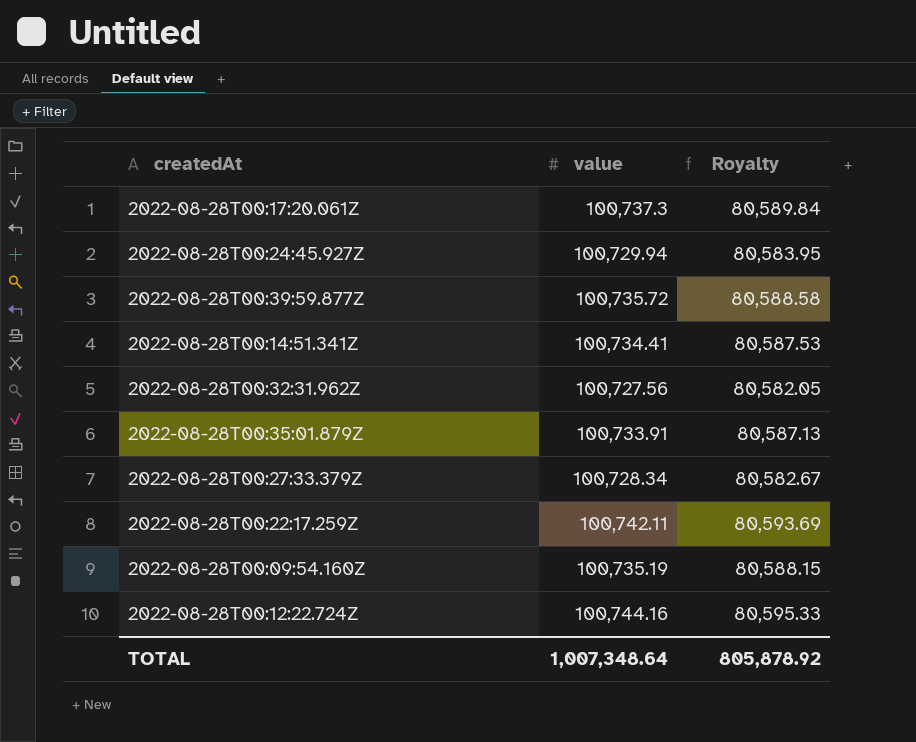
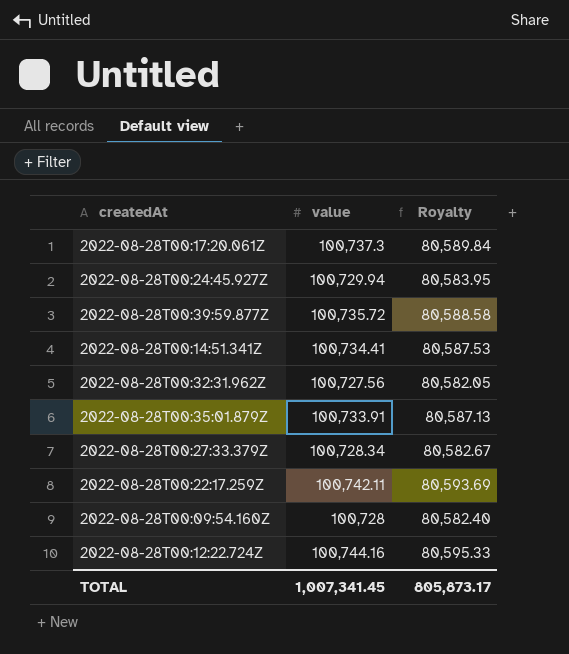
2022-08-28T00:09:54.160Z | value: 100,735.19 -> 100,728
2022-08-28T00:09:54.160Z | Royalty: 80,588.15 -> 80,582.40
TOTAL | value: 1,007,348.64 -> 1,007,341.45
TOTAL | Royalty: 805,878.92 -> 805,873.17

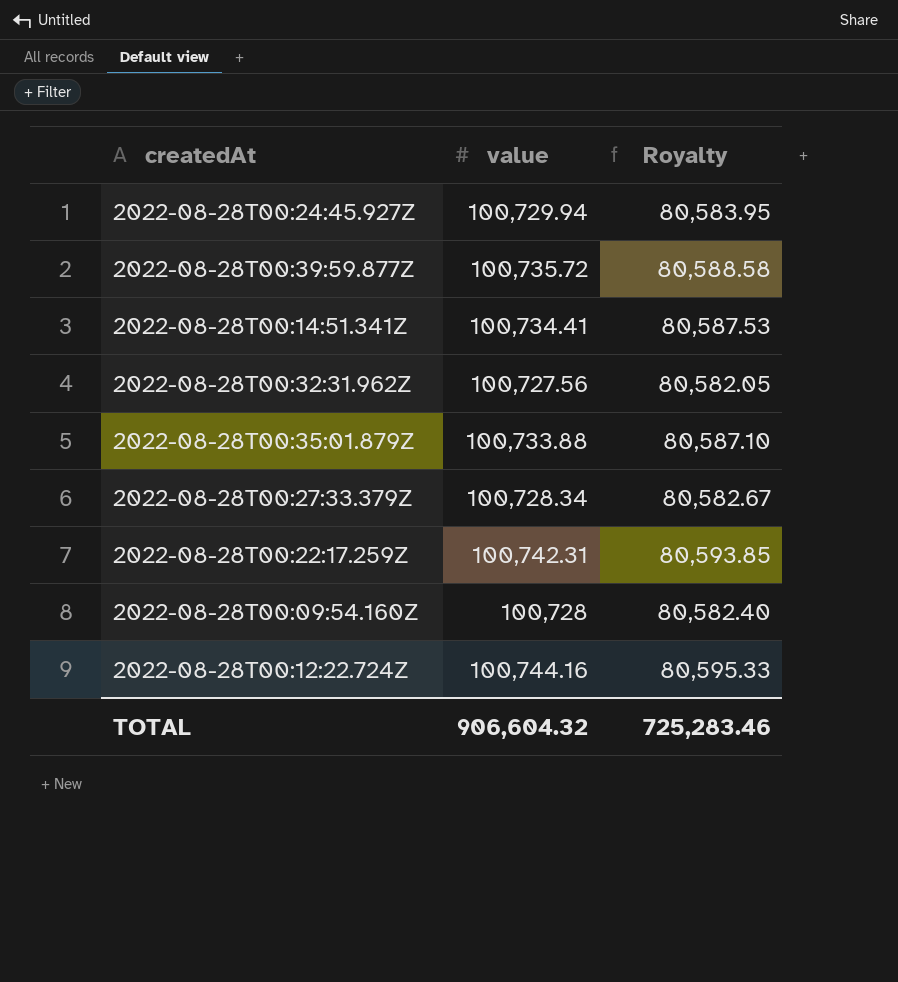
row 2022-08-28T00:17:20.061Z: 100,737.3 | 80,589.84 -> none
2022-08-28T00:35:01.879Z | value: 100,733.91 -> 100,733.88
2022-08-28T00:35:01.879Z | Royalty: 80,587.13 -> 80,587.10
2022-08-28T00:22:17.259Z | value: 100,742.11 -> 100,742.31
2022-08-28T00:22:17.259Z | Royalty: 80,593.69 -> 80,593.85
TOTAL | value: 1,007,341.45 -> 906,604.32
TOTAL | Royalty: 805,873.17 -> 725,283.46

